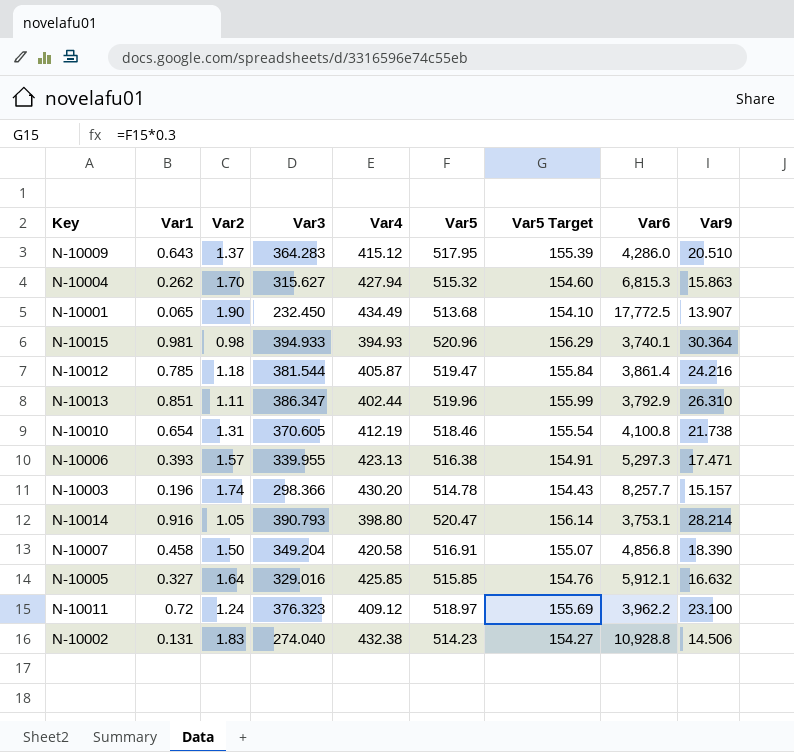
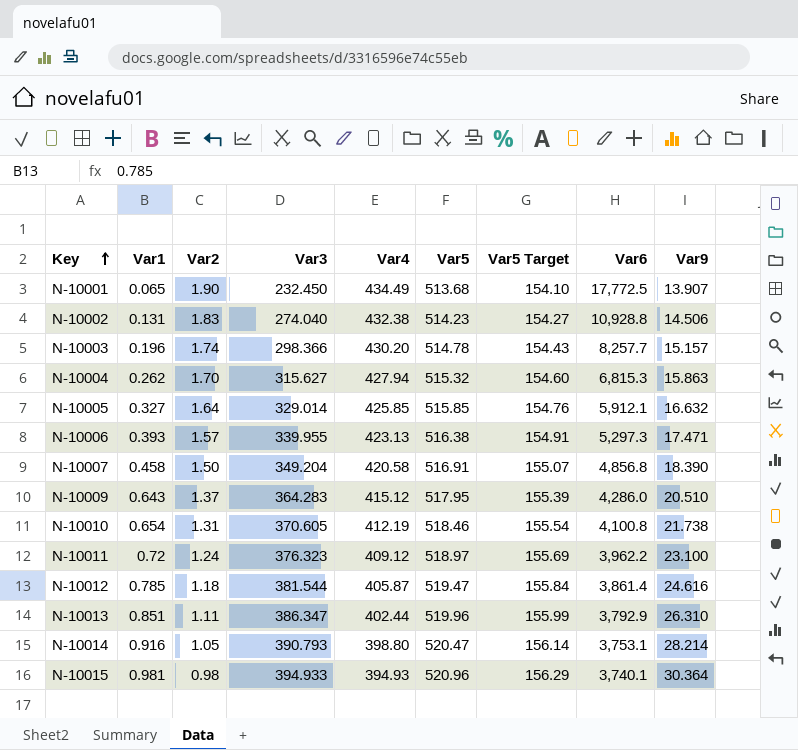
row order: none -> Key ascending
N-10005 | Var3: 329.016 -> 329.014
N-10012 | Var9: 24.216 -> 24.616

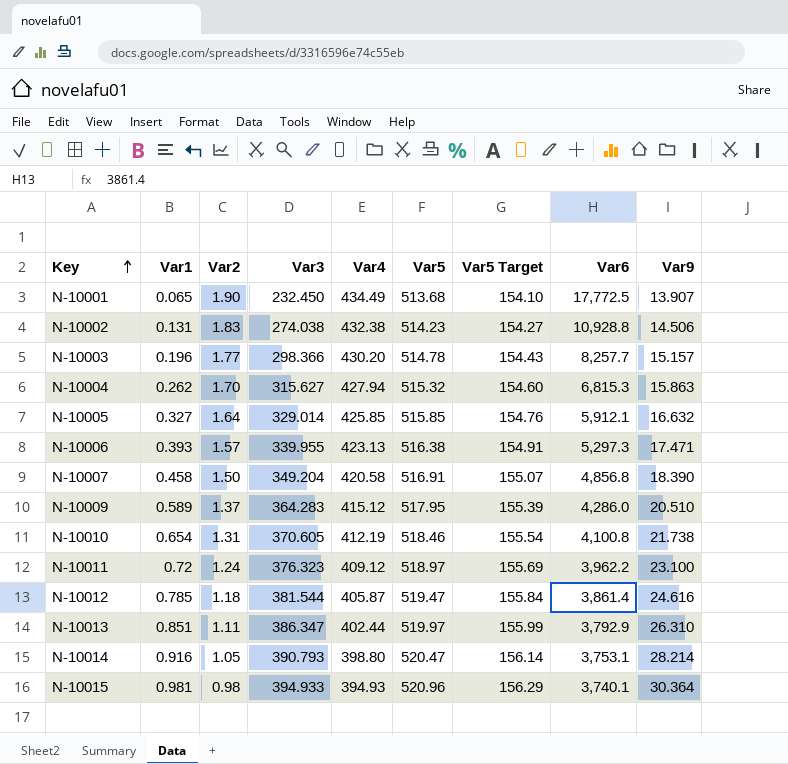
N-10002 | Var3: 274.040 -> 274.038
N-10003 | Var2: 1.74 -> 1.77
N-10009 | Var1: 0.643 -> 0.589
N-10013 | Var5: 519.96 -> 519.97

